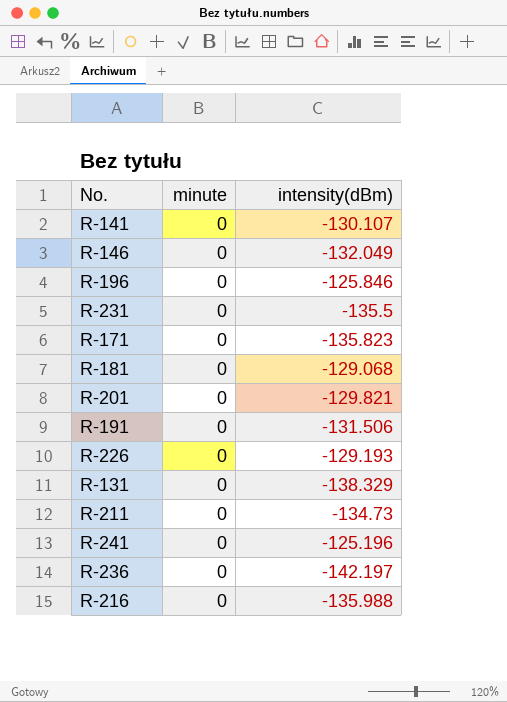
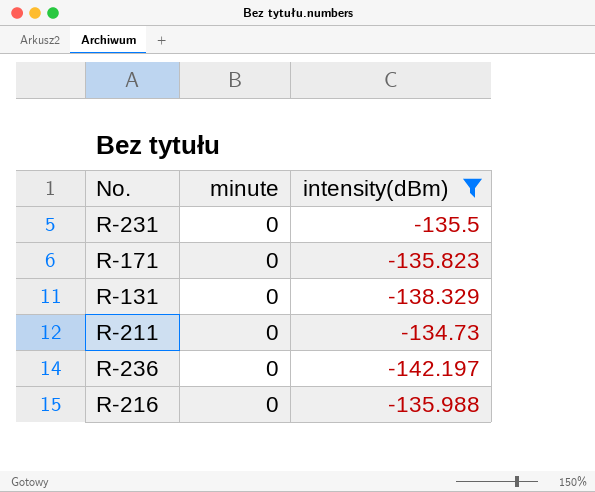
filter: none -> intensity(dBm) <= -134.73

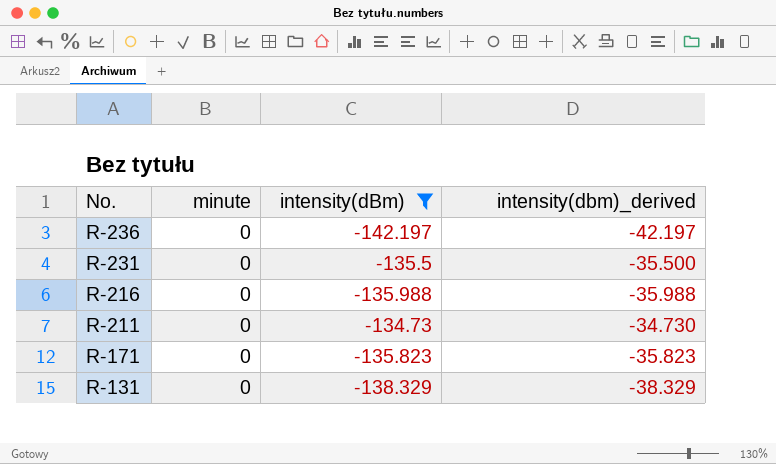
row order: none -> No. descending
column intensity(dbm)_derived | formula: none -> [intensity(dBm)] + 100

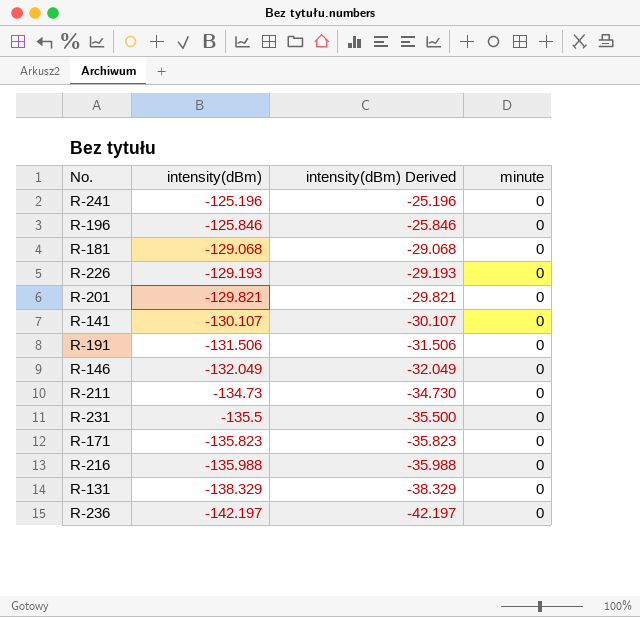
filter: intensity(dBm) <= -134.73 -> none
row order: No. descending -> intensity(dBm) descending
column name: intensity(dbm)_derived -> intensity(dBm) Derived
column minute | position: 2 -> 4

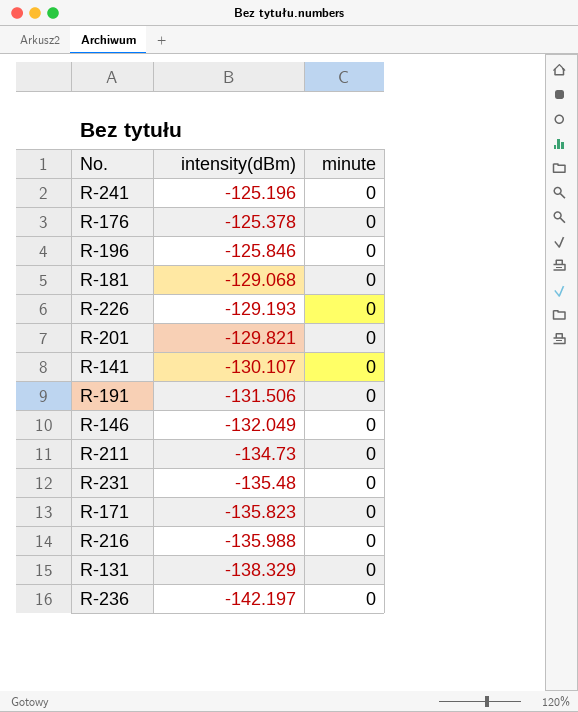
column intensity(dBm) Derived | formula: [intensity(dBm)] + 100 -> none
row R-176: none -> -125.378 | 0
R-231 | intensity(dBm): -135.5 -> -135.48

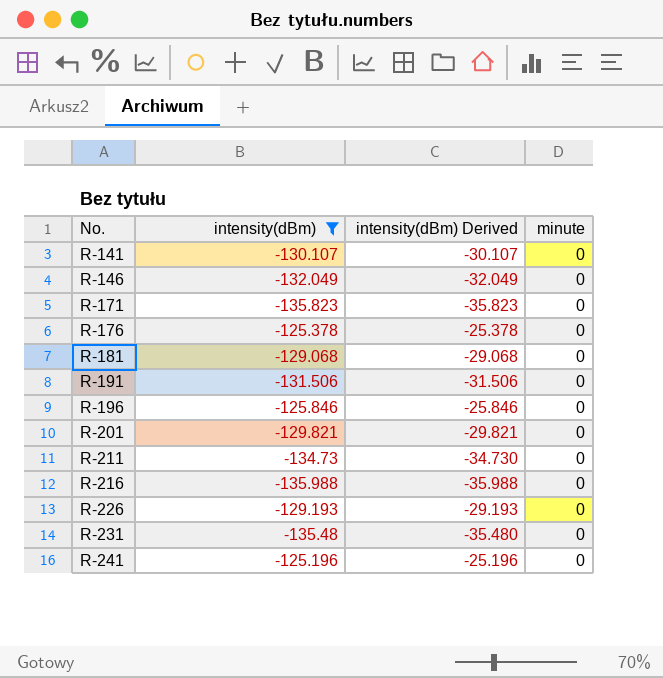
filter: none -> intensity(dBm) >= -135.988
row order: intensity(dBm) descending -> No. ascending
column intensity(dBm) Derived | formula: none -> [intensity(dBm)] + 100

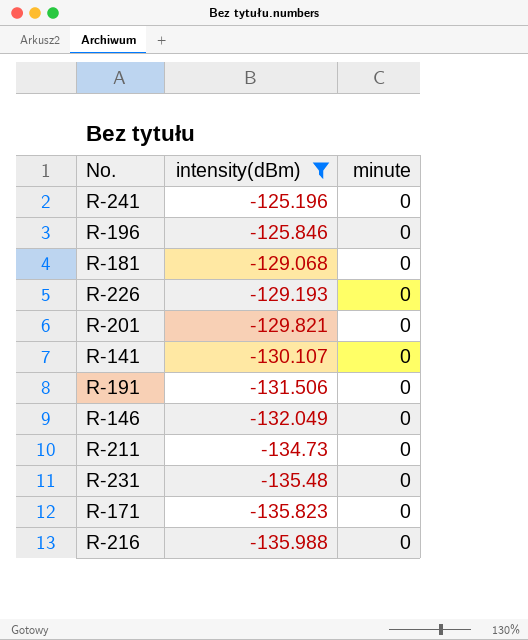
row order: No. ascending -> intensity(dBm) descending
column intensity(dBm) Derived | formula: [intensity(dBm)] + 100 -> none
row R-176: -125.378 | -25.378 | 0 -> none

